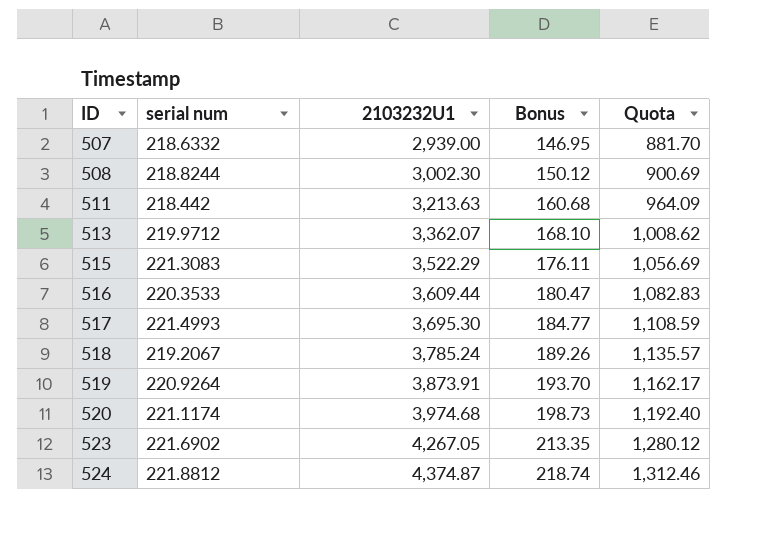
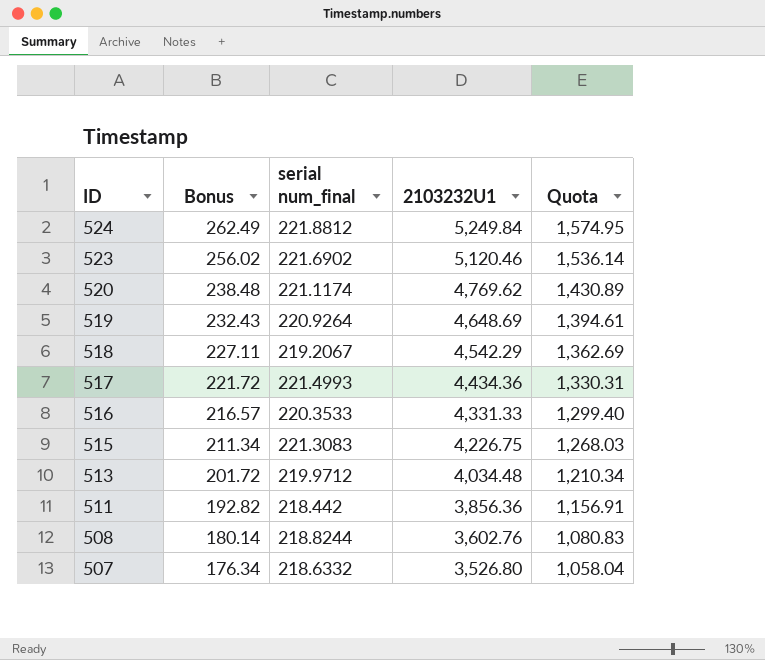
row order: ID ascending -> ID descending
column Bonus | position: 4 -> 2
column name: serial num -> serial num_final
524 | Bonus: 218.74 -> 262.49
524 | 2103232U1: 4,374.87 -> 5,249.84
524 | Quota: 1,312.46 -> 1,574.95
523 | Bonus: 213.35 -> 256.02
523 | 2103232U1: 4,267.05 -> 5,120.46
523 | Quota: 1,280.12 -> 1,536.14
520 | Bonus: 198.73 -> 238.48
520 | 2103232U1: 3,974.68 -> 4,769.62
520 | Quota: 1,192.40 -> 1,430.89
519 | Bonus: 193.70 -> 232.43
519 | 2103232U1: 3,873.91 -> 4,648.69
519 | Quota: 1,162.17 -> 1,394.61
518 | Bonus: 189.26 -> 227.11
518 | 2103232U1: 3,785.24 -> 4,542.29
518 | Quota: 1,135.57 -> 1,362.69
517 | Bonus: 184.77 -> 221.72
517 | 2103232U1: 3,695.30 -> 4,434.36
517 | Quota: 1,108.59 -> 1,330.31
516 | Bonus: 180.47 -> 216.57
516 | 2103232U1: 3,609.44 -> 4,331.33
516 | Quota: 1,082.83 -> 1,299.40
515 | Bonus: 176.11 -> 211.34
515 | 2103232U1: 3,522.29 -> 4,226.75
515 | Quota: 1,056.69 -> 1,268.03
513 | Bonus: 168.10 -> 201.72
513 | 2103232U1: 3,362.07 -> 4,034.48
513 | Quota: 1,008.62 -> 1,210.34
511 | Bonus: 160.68 -> 192.82
511 | 2103232U1: 3,213.63 -> 3,856.36
511 | Quota: 964.09 -> 1,156.91
508 | Bonus: 150.12 -> 180.14
508 | 2103232U1: 3,002.30 -> 3,602.76
508 | Quota: 900.69 -> 1,080.83
507 | Bonus: 146.95 -> 176.34
507 | 2103232U1: 2,939.00 -> 3,526.80
507 | Quota: 881.70 -> 1,058.04

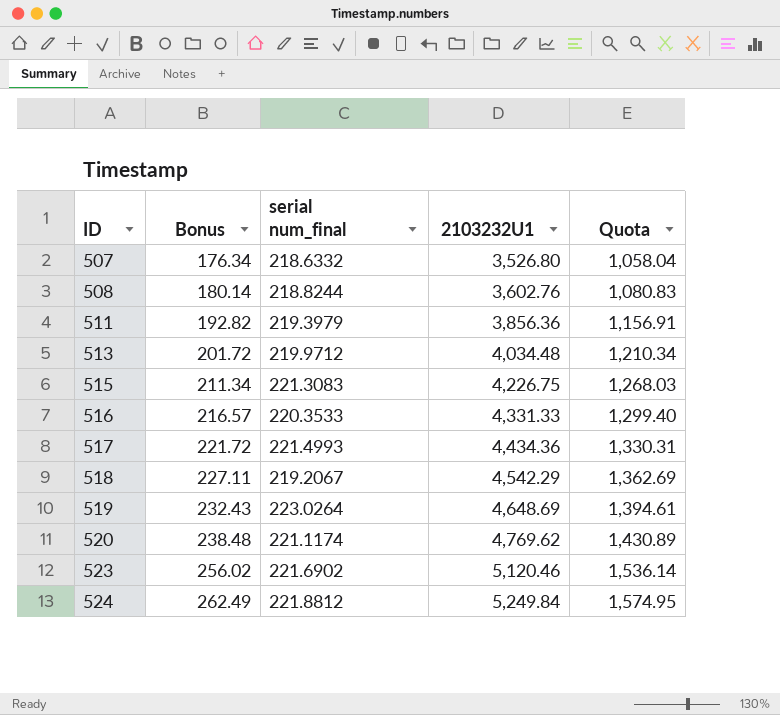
row order: ID descending -> ID ascending
511 | serial num_final: 218.442 -> 219.3979
519 | serial num_final: 220.9264 -> 223.0264

